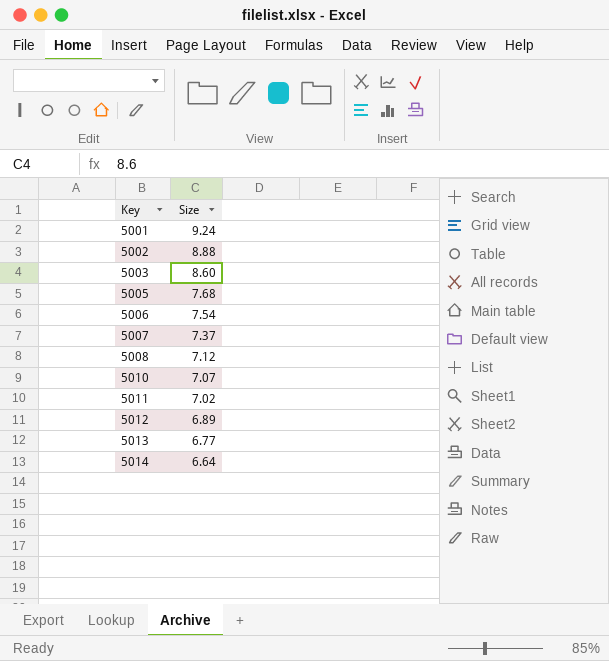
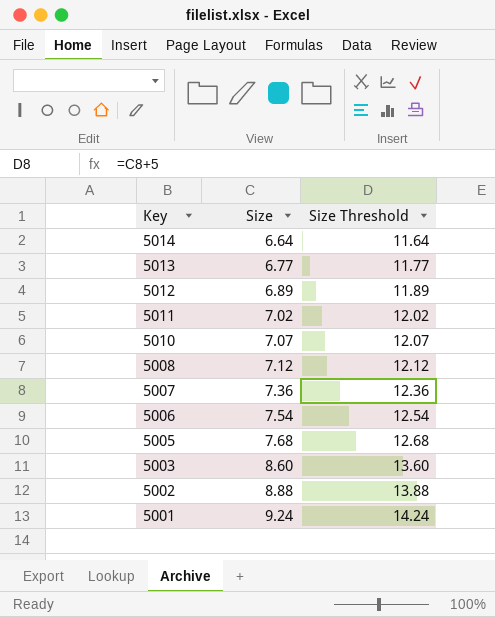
row order: Key ascending -> Key descending
column Size Threshold | formula: none -> [Size] + 5
5007 | Size: 7.37 -> 7.36

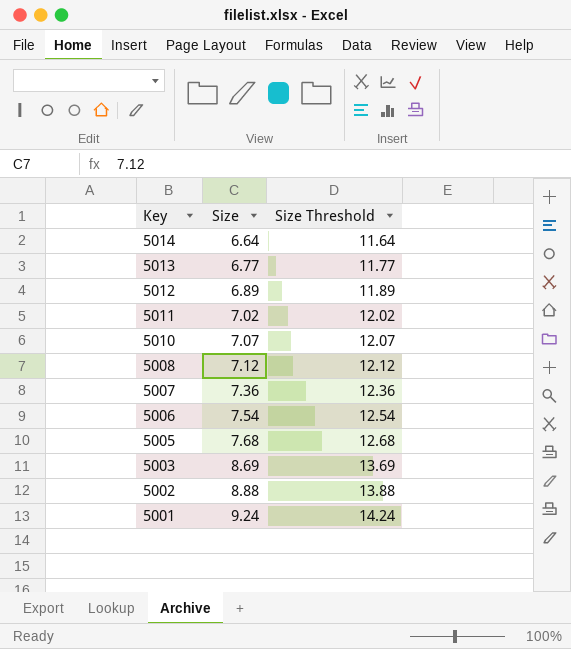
5003 | Size: 8.60 -> 8.69
5003 | Size Threshold: 13.60 -> 13.69

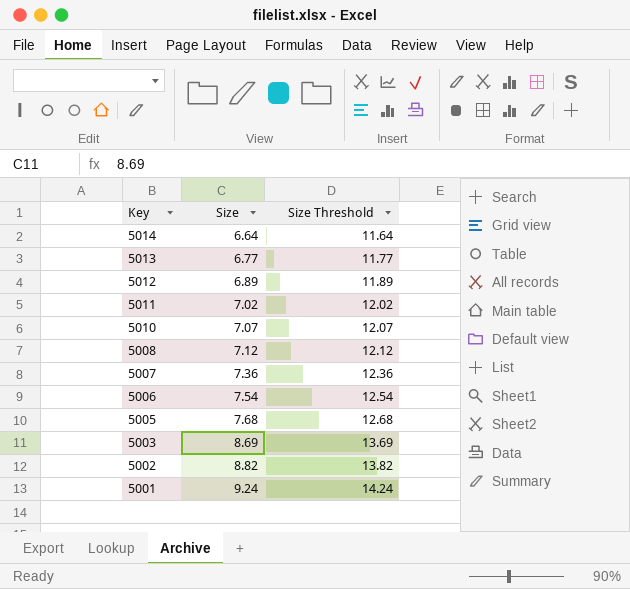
5002 | Size: 8.88 -> 8.82
5002 | Size Threshold: 13.88 -> 13.82

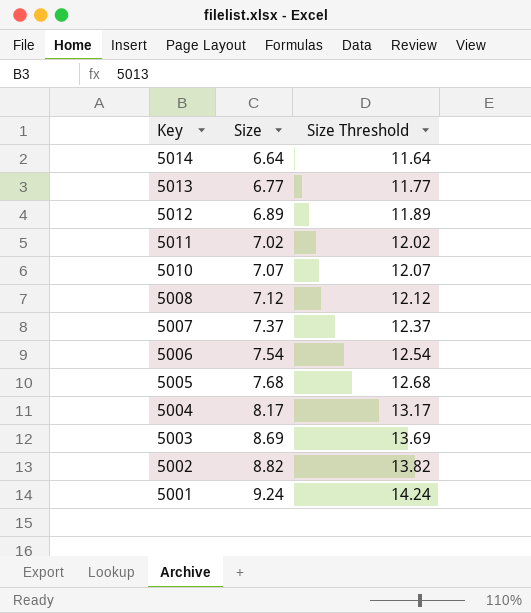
5007 | Size: 7.36 -> 7.37
5007 | Size Threshold: 12.36 -> 12.37
row 5004: none -> 8.17 | 13.17

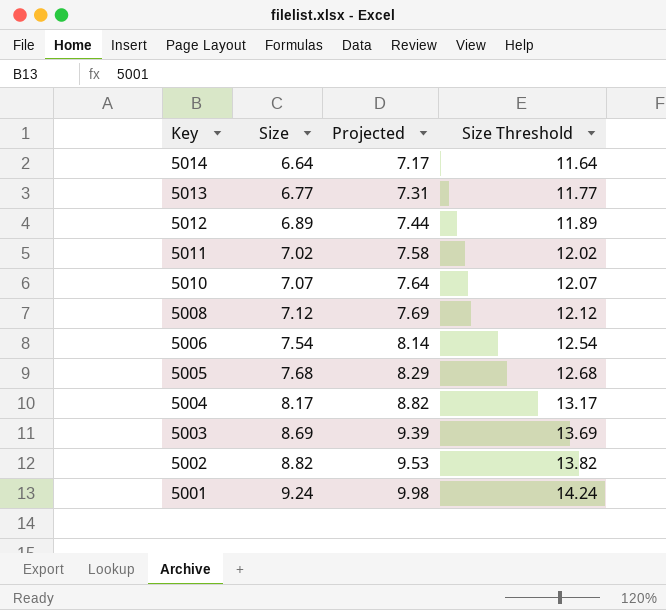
column Projected | formula: none -> [Size] * 1.08
row 5007: 7.37 | 12.37 -> none

